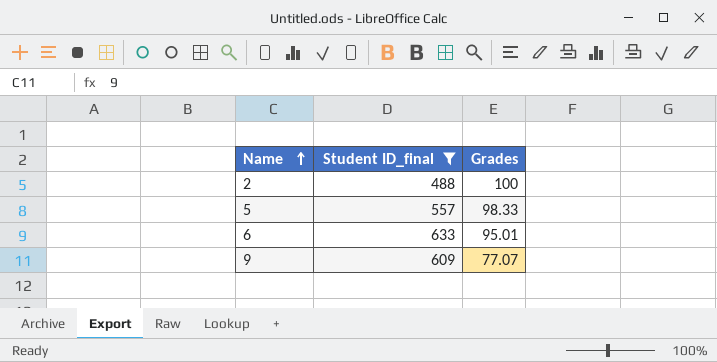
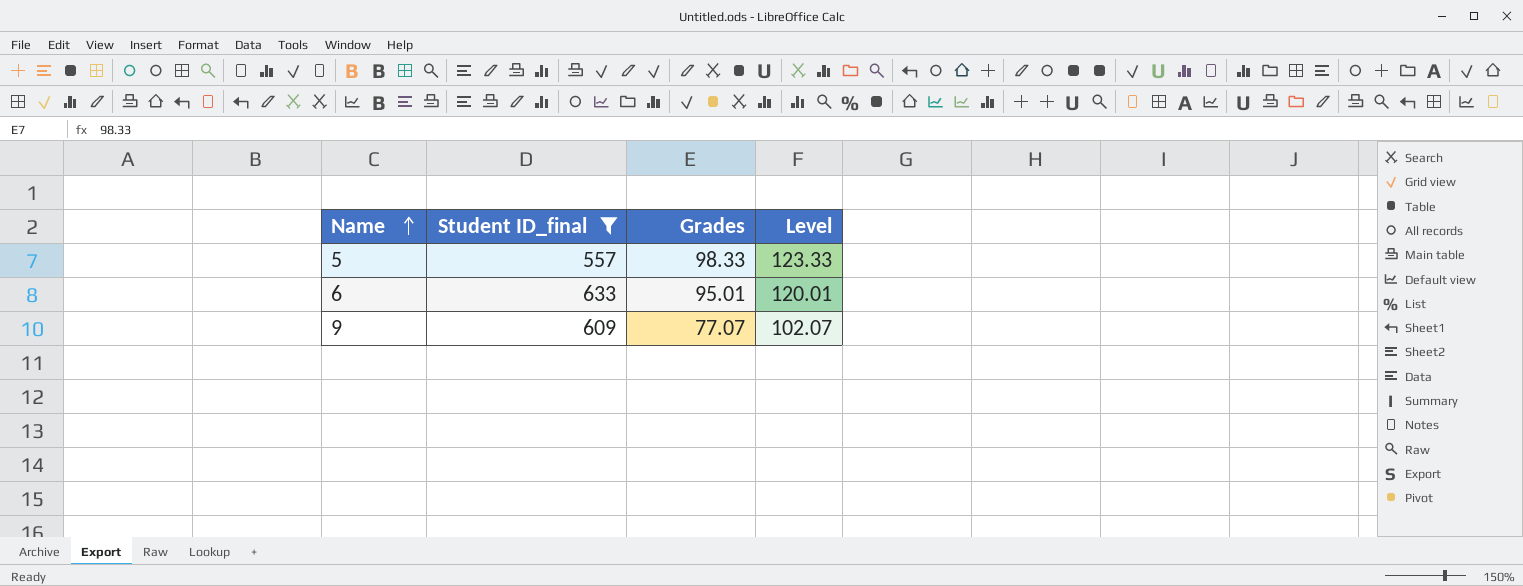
column Level | formula: none -> [Grades] + 25
row 2: 488 | 100 -> none

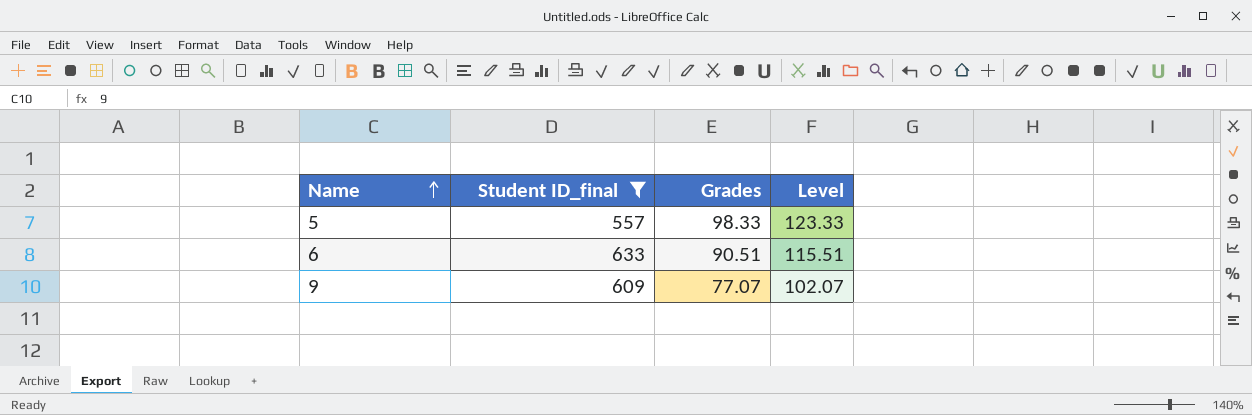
6 | Grades: 95.01 -> 90.51
6 | Level: 120.01 -> 115.51

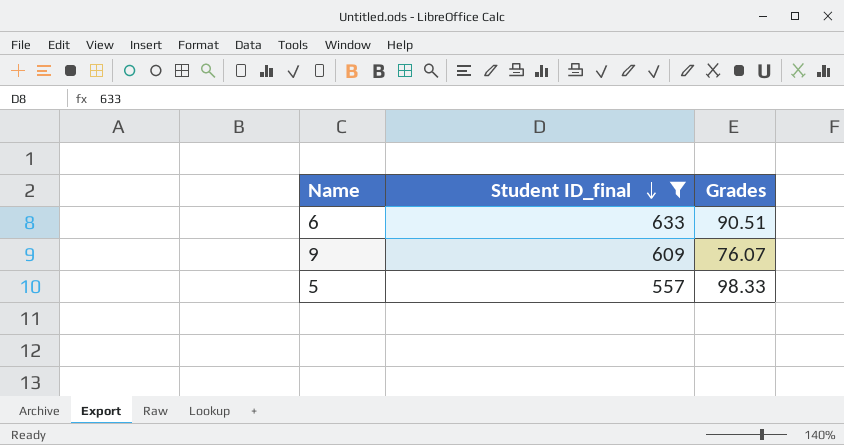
row order: Name ascending -> Student ID_final descending
column Level | formula: [Grades] + 25 -> none
9 | Grades: 77.07 -> 76.07

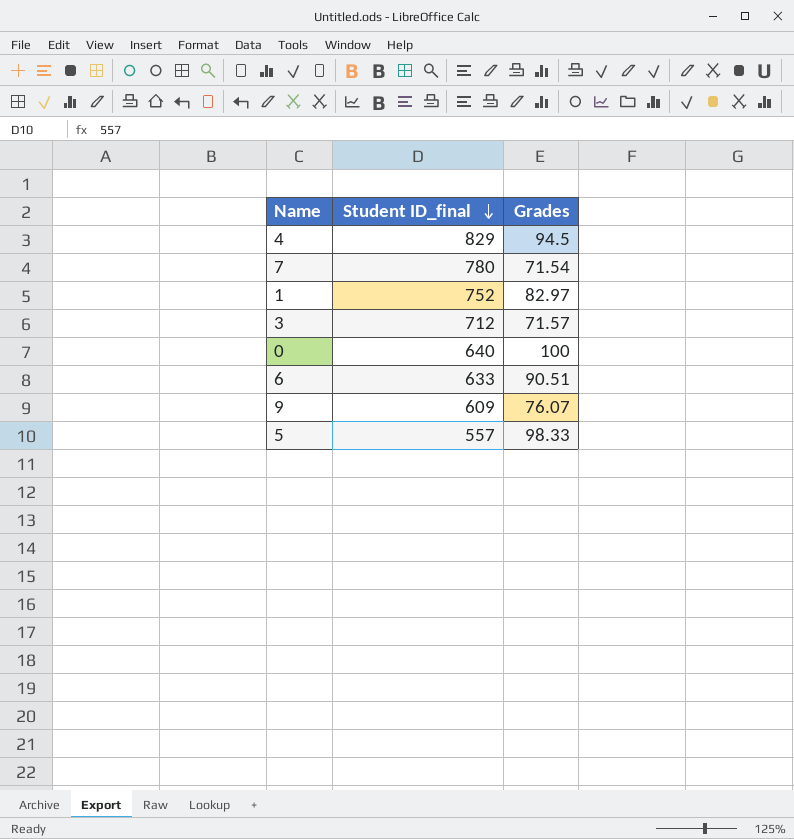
filter: Student ID_final <= 633 -> none

